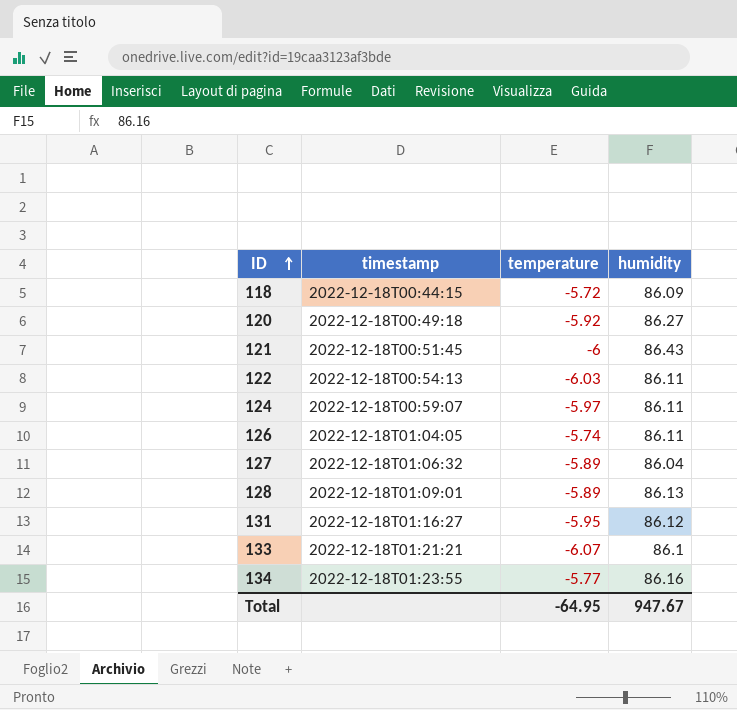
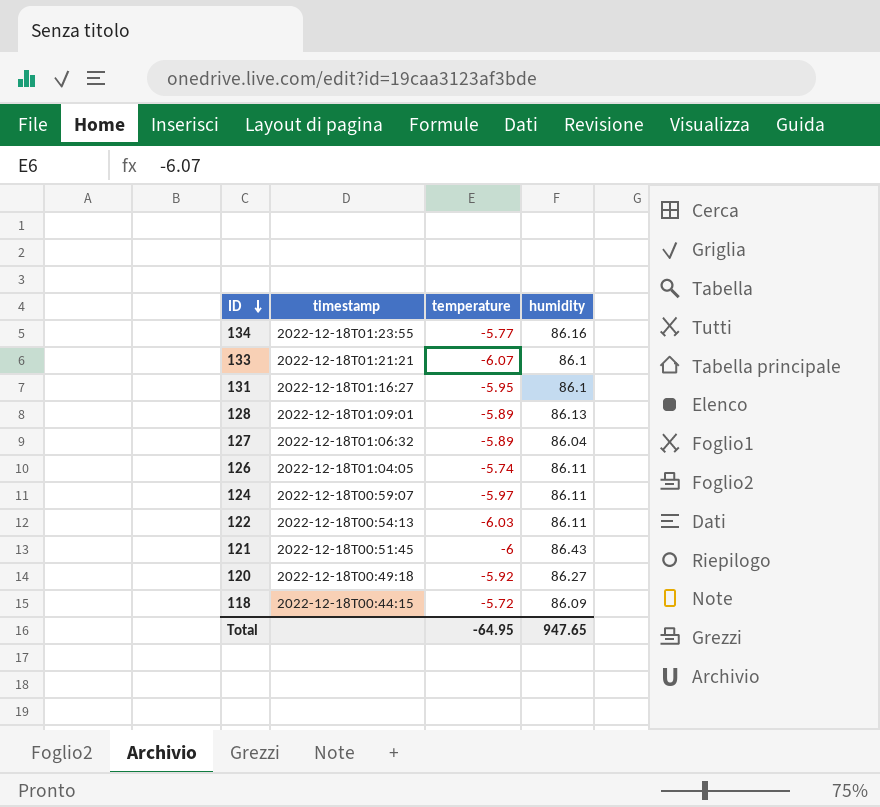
row order: ID ascending -> ID descending
131 | humidity: 86.12 -> 86.1
Total | humidity: 947.67 -> 947.65

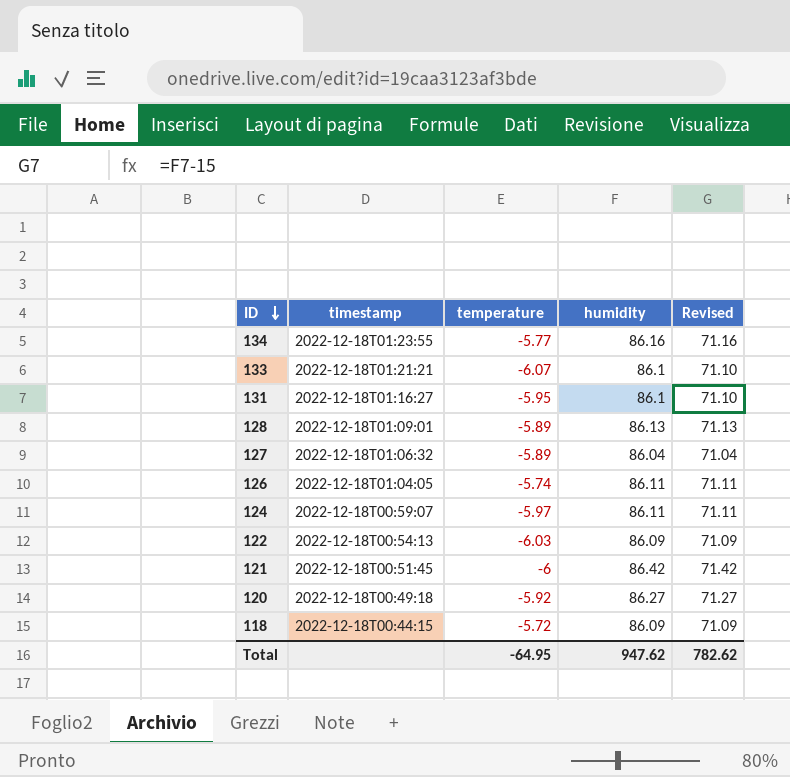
column Revised | formula: none -> [humidity] - 15
122 | humidity: 86.11 -> 86.09
121 | humidity: 86.43 -> 86.42
Total | humidity: 947.65 -> 947.62

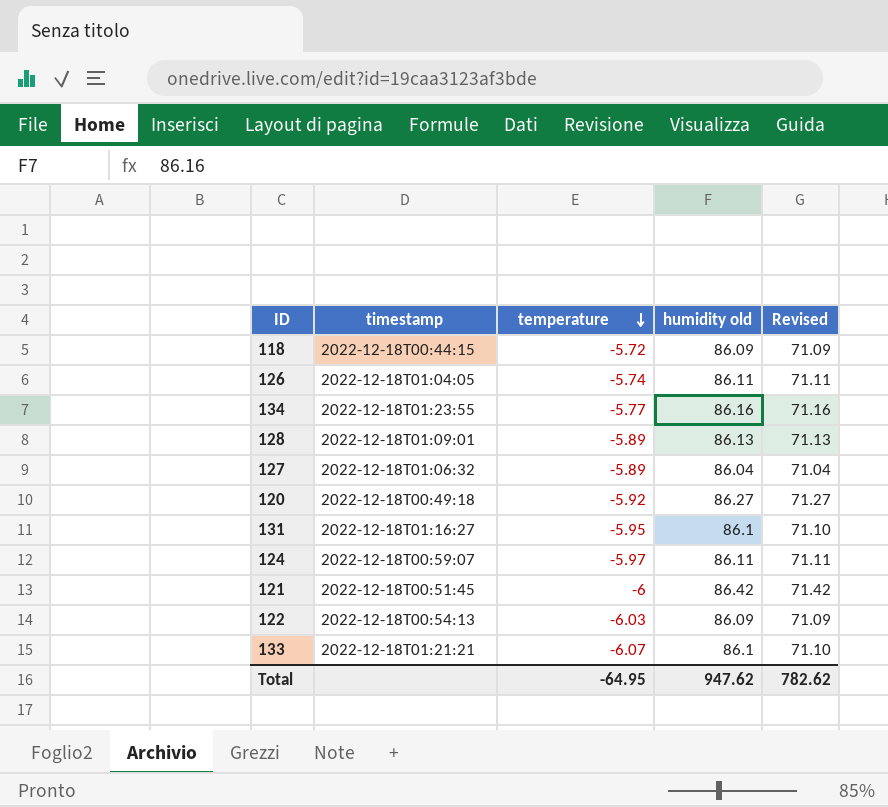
row order: ID descending -> temperature descending
column name: humidity -> humidity old

